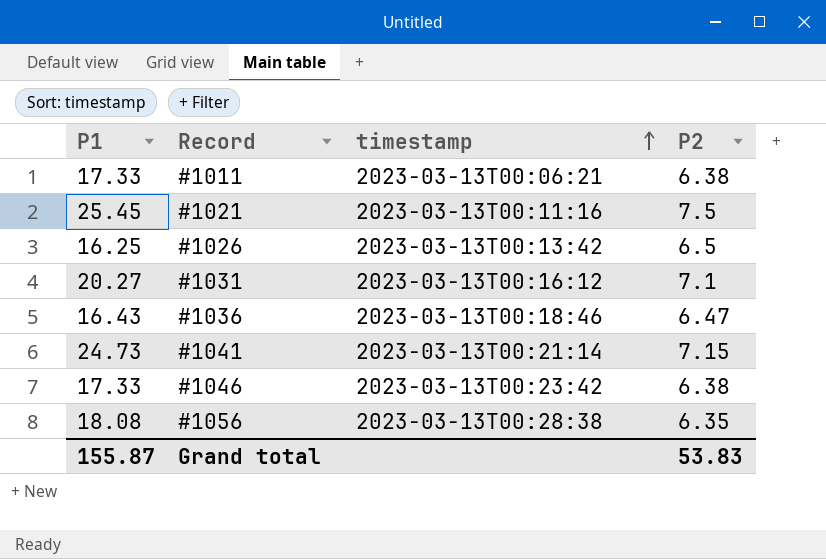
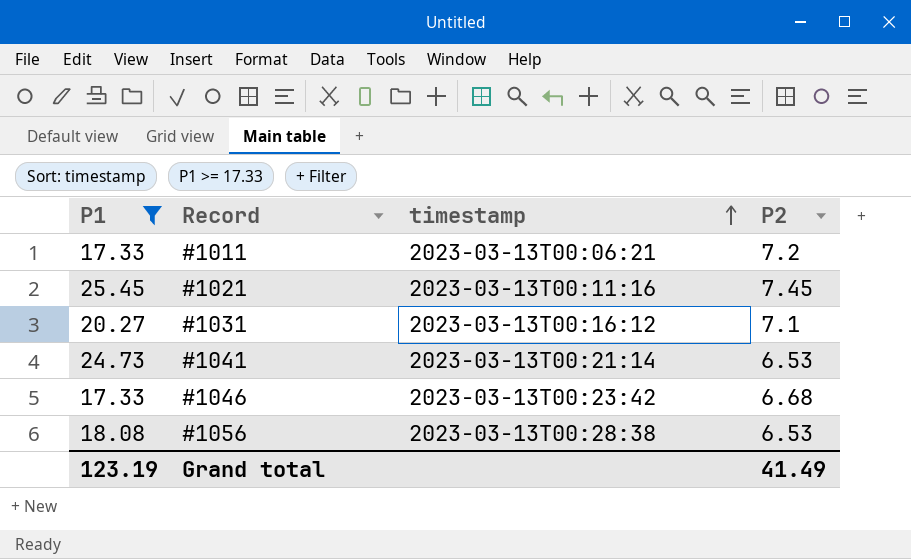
filter: none -> P1 >= 17.33
#1011 | P2: 6.38 -> 7.2
#1021 | P2: 7.5 -> 7.45
#1041 | P2: 7.15 -> 6.53
#1046 | P2: 6.38 -> 6.68
#1056 | P2: 6.35 -> 6.53
Grand total | P1: 155.87 -> 123.19
Grand total | P2: 53.83 -> 41.49

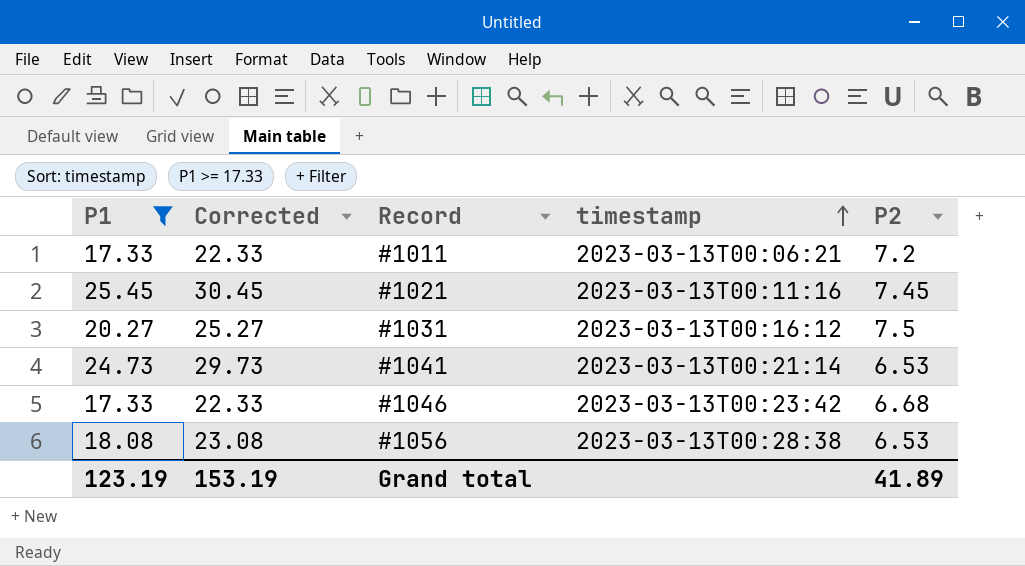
column Corrected | formula: none -> [P1] + 5
#1031 | P2: 7.1 -> 7.5
Grand total | P2: 41.49 -> 41.89

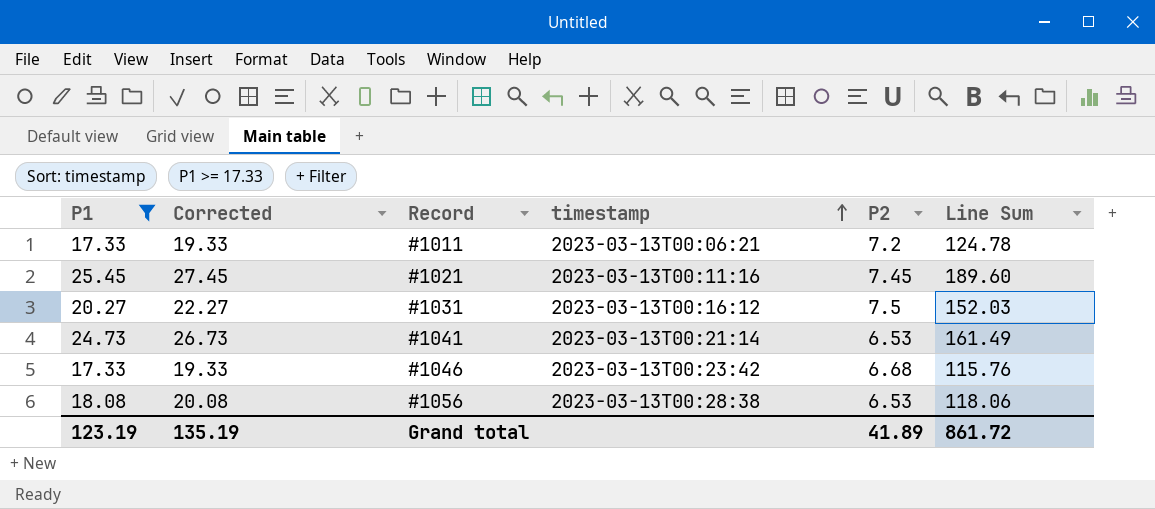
column Corrected | formula: [P1] + 5 -> [P1] + 2
column Line Sum | formula: none -> [P1] * [P2]
Grand total | Corrected: 153.19 -> 135.19

